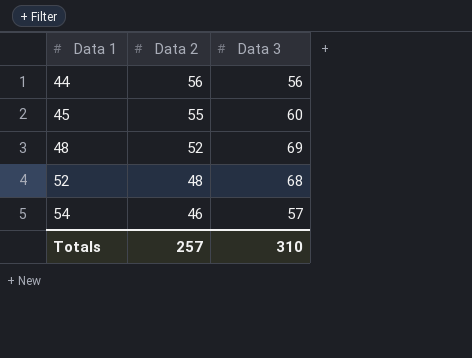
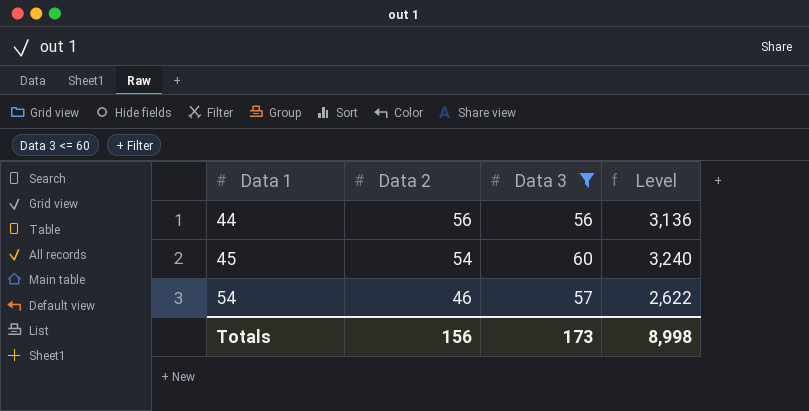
filter: none -> Data 3 <= 60
column Level | formula: none -> [Data 2] * [Data 3]
45 | Data 2: 55 -> 54
Totals | Data 2: 257 -> 156
Totals | Data 3: 310 -> 173

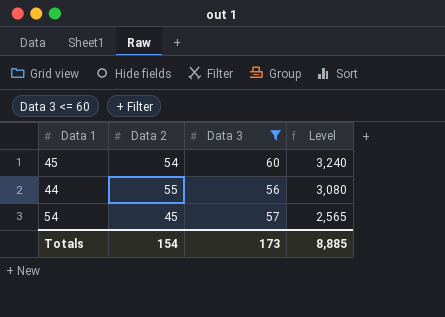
row order: Data 1 ascending -> Level descending
44 | Data 2: 56 -> 55
44 | Level: 3,136 -> 3,080
54 | Data 2: 46 -> 45
54 | Level: 2,622 -> 2,565
Totals | Data 2: 156 -> 154
Totals | Level: 8,998 -> 8,885

